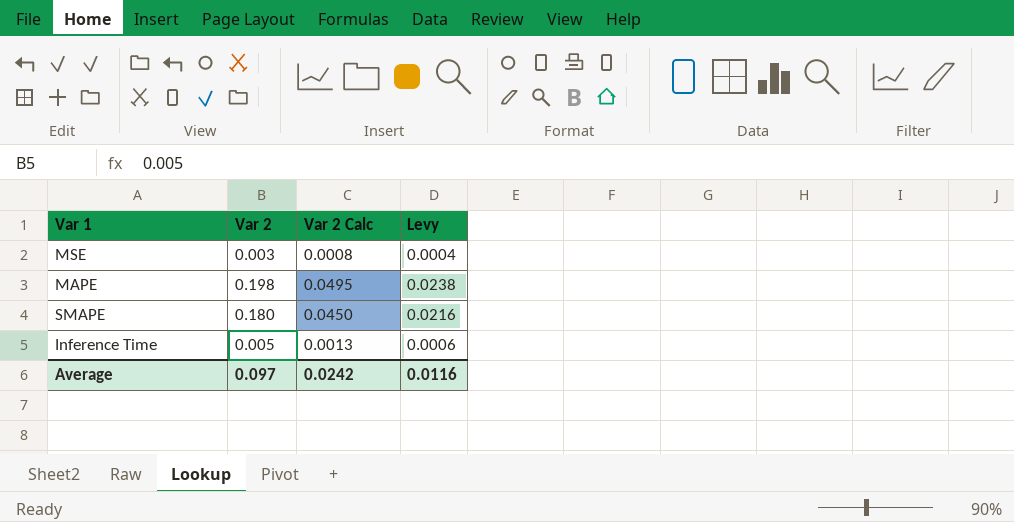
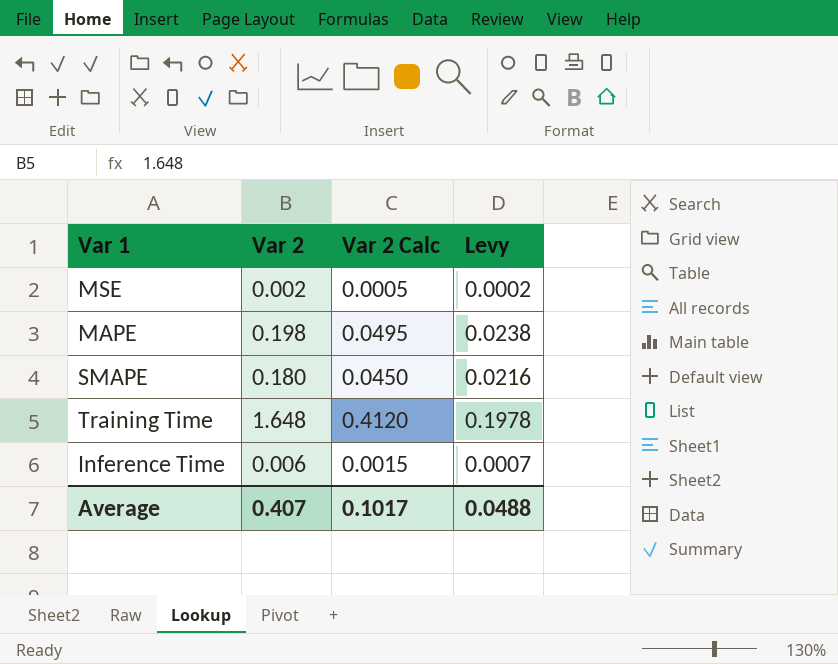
MSE | Var 2: 0.003 -> 0.002
MSE | Var 2 Calc: 0.0008 -> 0.0005
MSE | Levy: 0.0004 -> 0.0002
row Training Time: none -> 1.648 | 0.4120 | 0.1978
Inference Time | Var 2: 0.005 -> 0.006
Inference Time | Var 2 Calc: 0.0013 -> 0.0015
Inference Time | Levy: 0.0006 -> 0.0007
Average | Var 2: 0.097 -> 0.407
Average | Var 2 Calc: 0.0242 -> 0.1017
Average | Levy: 0.0116 -> 0.0488

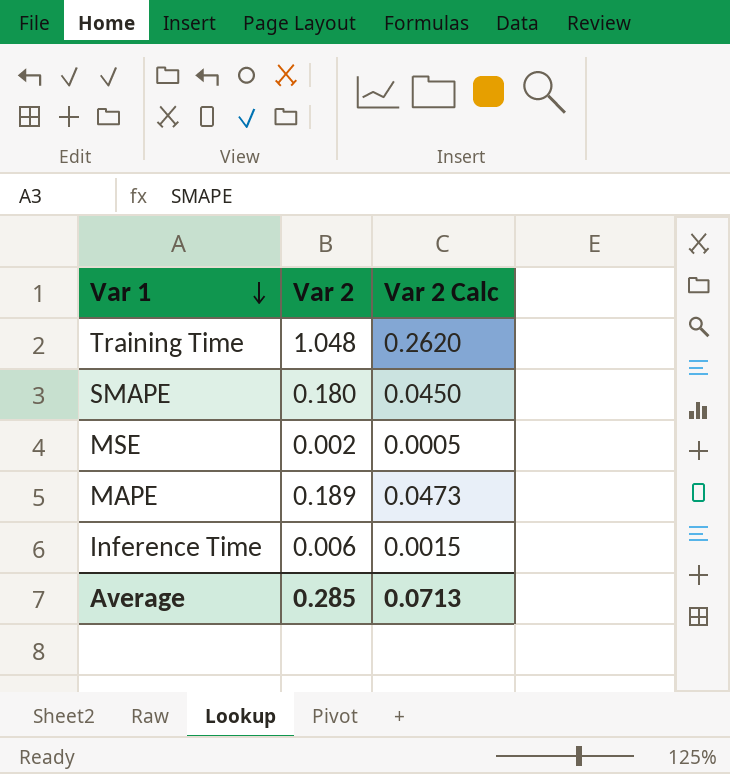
row order: none -> Var 1 descending
column Levy | formula: [Var 2] * 0.12 -> none
Training Time | Var 2: 1.648 -> 1.048
Training Time | Var 2 Calc: 0.4120 -> 0.2620
MAPE | Var 2: 0.198 -> 0.189
MAPE | Var 2 Calc: 0.0495 -> 0.0473
Average | Var 2: 0.407 -> 0.285
Average | Var 2 Calc: 0.1017 -> 0.0713

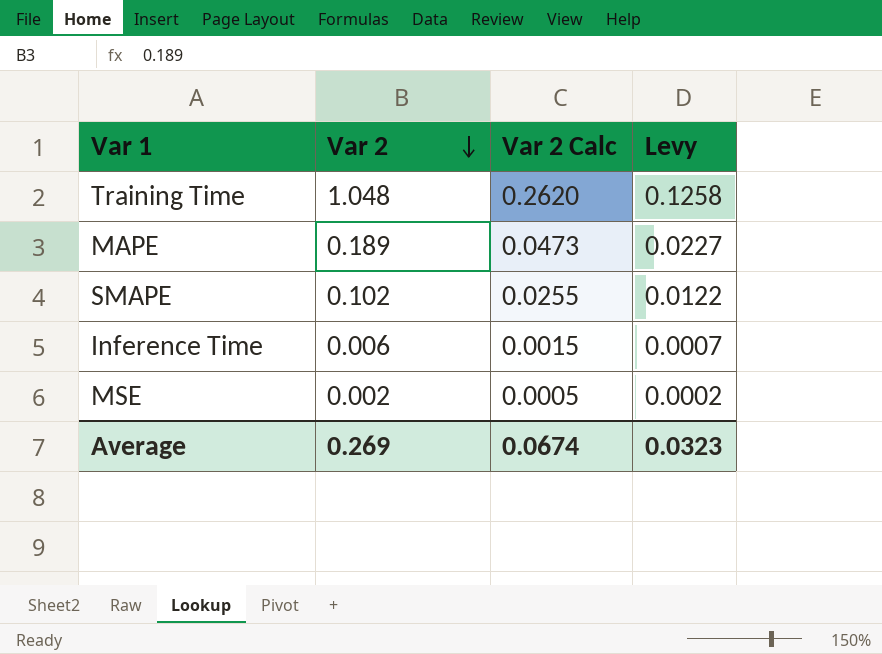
row order: Var 1 descending -> Var 2 descending
column Levy | formula: none -> [Var 2] * 0.12
SMAPE | Var 2: 0.180 -> 0.102
SMAPE | Var 2 Calc: 0.0450 -> 0.0255
Average | Var 2: 0.285 -> 0.269
Average | Var 2 Calc: 0.0713 -> 0.0674

